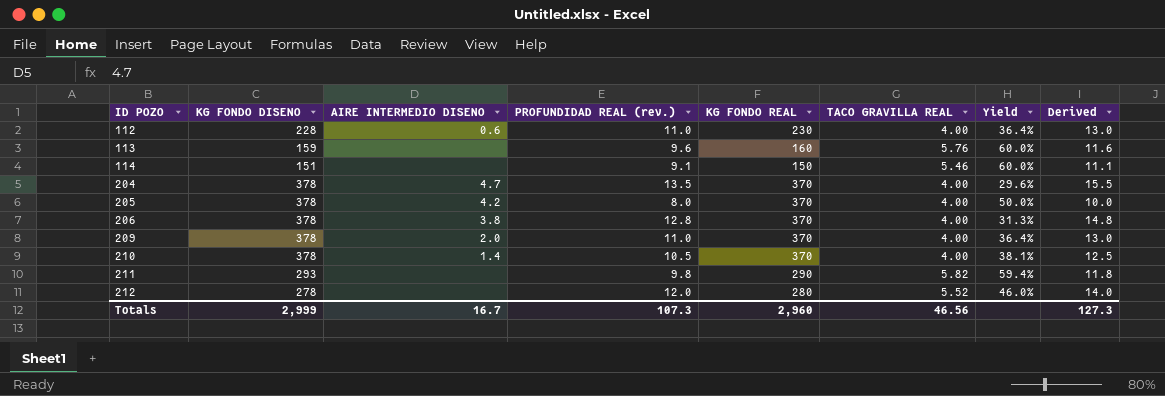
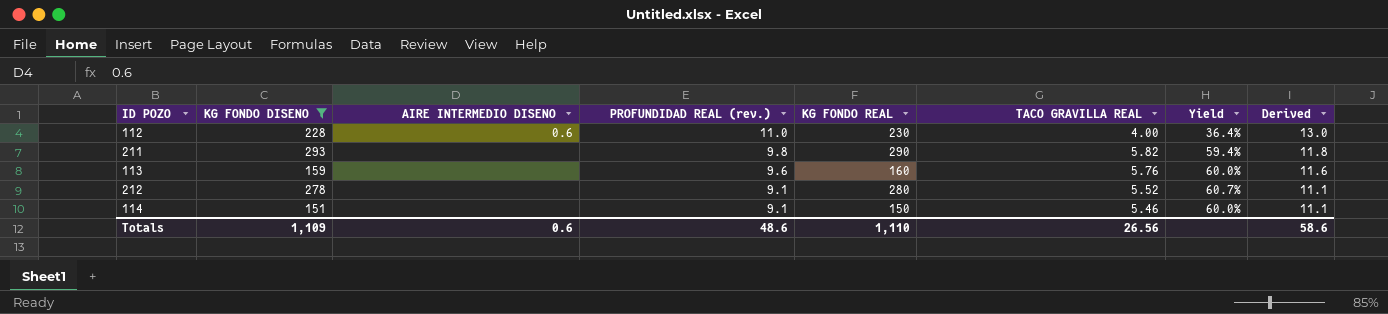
filter: none -> KG FONDO DISENO != 378
row order: ID POZO ascending -> PROFUNDIDAD REAL (rev.) descending
212 | PROFUNDIDAD REAL (rev.): 12.0 -> 9.1
212 | Yield: 46.0% -> 60.7%
212 | Derived: 14.0 -> 11.1
Totals | KG FONDO DISENO: 2,999 -> 1,109
Totals | AIRE INTERMEDIO DISENO: 16.7 -> 0.6
Totals | PROFUNDIDAD REAL (rev.): 107.3 -> 48.6
Totals | KG FONDO REAL: 2,960 -> 1,110
Totals | TACO GRAVILLA REAL: 46.56 -> 26.56
Totals | Derived: 127.3 -> 58.6

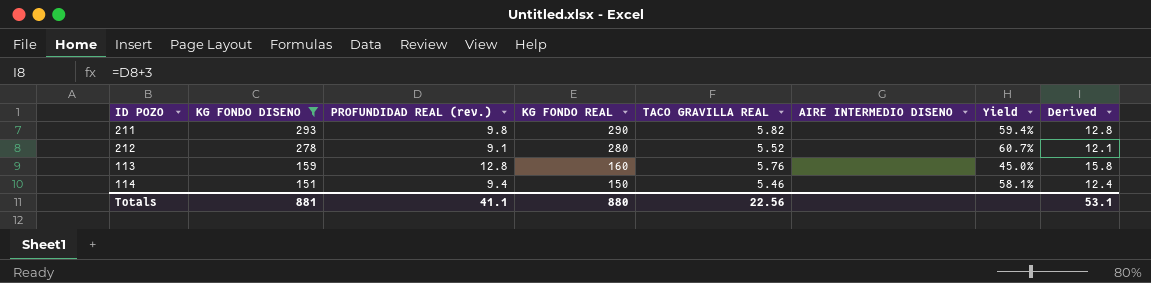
row order: PROFUNDIDAD REAL (rev.) descending -> KG FONDO DISENO descending
column AIRE INTERMEDIO DISENO | position: 3 -> 6
column Derived | formula: [PROFUNDIDAD REAL (rev.)] + 2 -> [PROFUNDIDAD REAL (rev.)] + 3
row 112: 228 | 0.6 | 11.0 | 230 | 4.00 | 36.4% | 13.0 -> none
113 | PROFUNDIDAD REAL (rev.): 9.6 -> 12.8
113 | Yield: 60.0% -> 45.0%
114 | PROFUNDIDAD REAL (rev.): 9.1 -> 9.4
114 | Yield: 60.0% -> 58.1%
Totals | KG FONDO DISENO: 1,109 -> 881
Totals | PROFUNDIDAD REAL (rev.): 48.6 -> 41.1
Totals | KG FONDO REAL: 1,110 -> 880
Totals | TACO GRAVILLA REAL: 26.56 -> 22.56
Totals | AIRE INTERMEDIO DISENO: 0.6 -> none
Totals | Derived: 58.6 -> 53.1

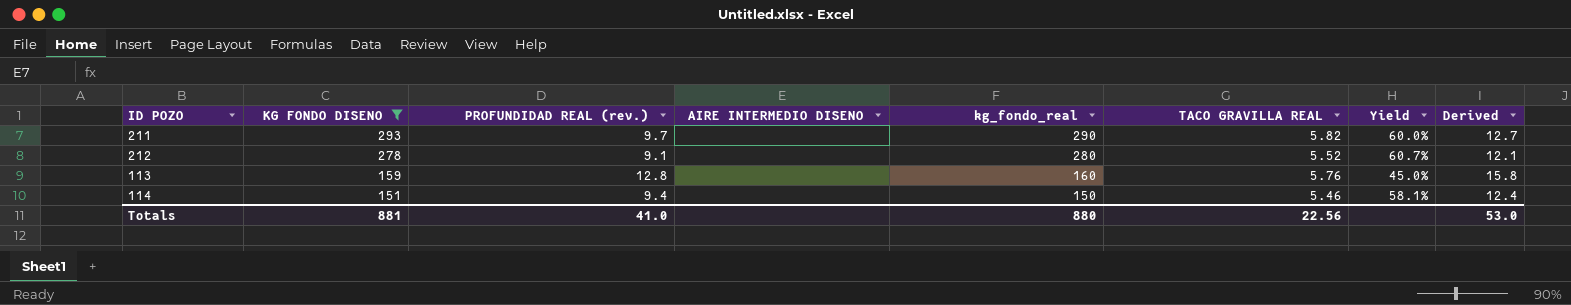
column AIRE INTERMEDIO DISENO | position: 6 -> 4
column name: KG FONDO REAL -> kg_fondo_real
211 | PROFUNDIDAD REAL (rev.): 9.8 -> 9.7
211 | Yield: 59.4% -> 60.0%
211 | Derived: 12.8 -> 12.7
Totals | PROFUNDIDAD REAL (rev.): 41.1 -> 41.0
Totals | Derived: 53.1 -> 53.0

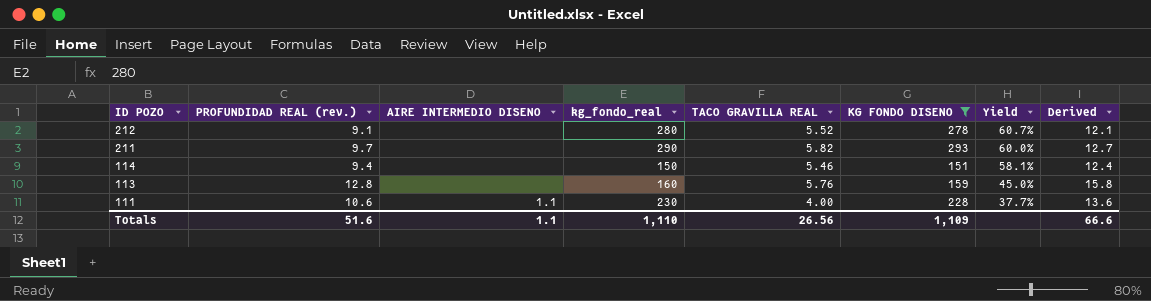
row order: KG FONDO DISENO descending -> ID POZO descending
column KG FONDO DISENO | position: 2 -> 6
row 111: none -> 10.6 | 1.1 | 230 | 4.00 | 228 | 37.7% | 13.6
Totals | PROFUNDIDAD REAL (rev.): 41.0 -> 51.6
Totals | AIRE INTERMEDIO DISENO: none -> 1.1
Totals | kg_fondo_real: 880 -> 1,110
Totals | TACO GRAVILLA REAL: 22.56 -> 26.56
Totals | KG FONDO DISENO: 881 -> 1,109
Totals | Derived: 53.0 -> 66.6

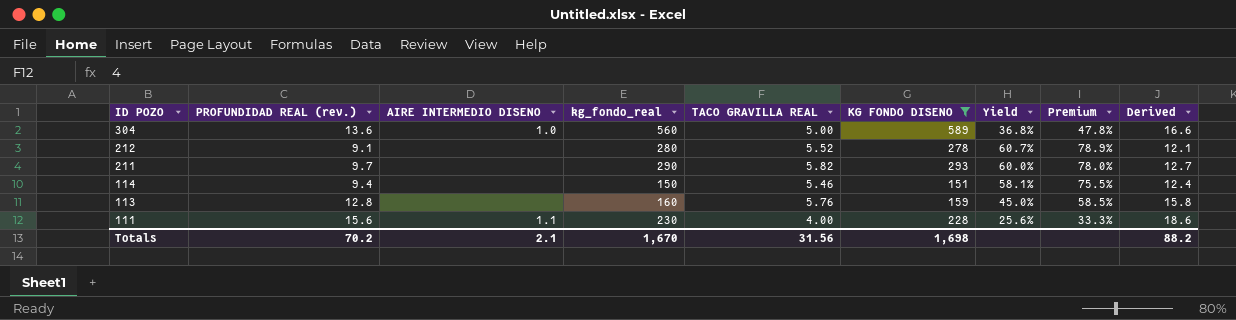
column Premium | formula: none -> [Yield] * 1.3
row 304: none -> 13.6 | 1.0 | 560 | 5.00 | 589 | 36.8% | 47.8% | 16.6
111 | PROFUNDIDAD REAL (rev.): 10.6 -> 15.6
111 | Yield: 37.7% -> 25.6%
111 | Derived: 13.6 -> 18.6
Totals | PROFUNDIDAD REAL (rev.): 51.6 -> 70.2
Totals | AIRE INTERMEDIO DISENO: 1.1 -> 2.1
Totals | kg_fondo_real: 1,110 -> 1,670
Totals | TACO GRAVILLA REAL: 26.56 -> 31.56
Totals | KG FONDO DISENO: 1,109 -> 1,698
Totals | Derived: 66.6 -> 88.2

